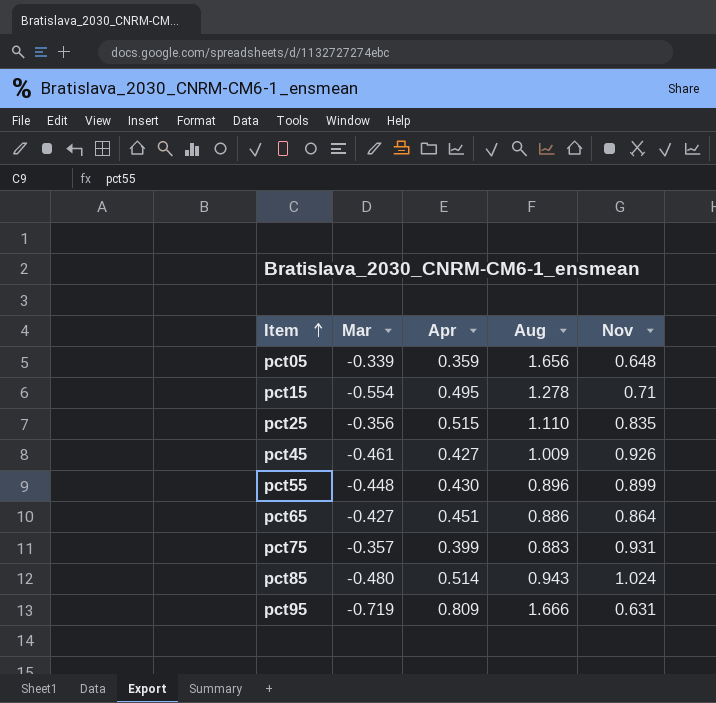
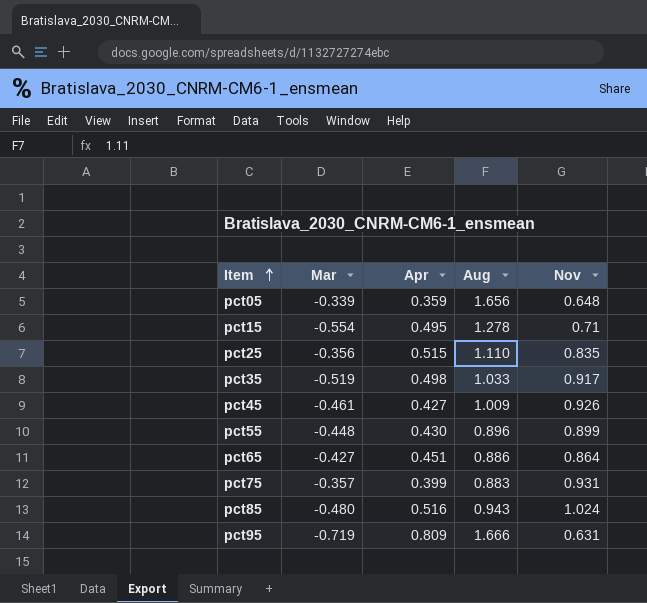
row pct35: none -> -0.519 | 0.498 | 1.033 | 0.917
pct85 | Apr: 0.514 -> 0.516

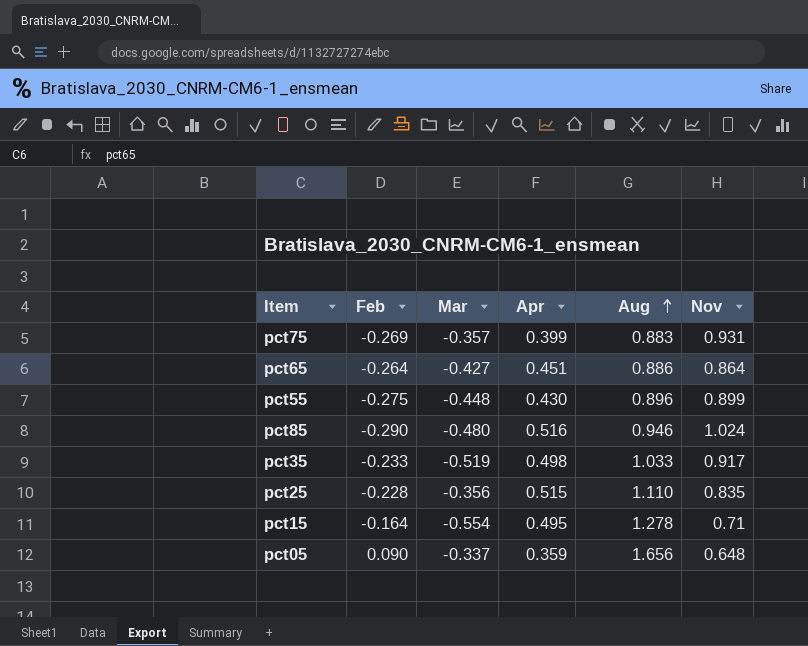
row order: Item ascending -> Aug ascending
column Feb | position: none -> 2
row pct45: -0.461 | 0.427 | 1.009 | 0.926 -> none
row pct95: -0.719 | 0.809 | 1.666 | 0.631 -> none
pct85 | Aug: 0.943 -> 0.946
pct05 | Mar: -0.339 -> -0.337

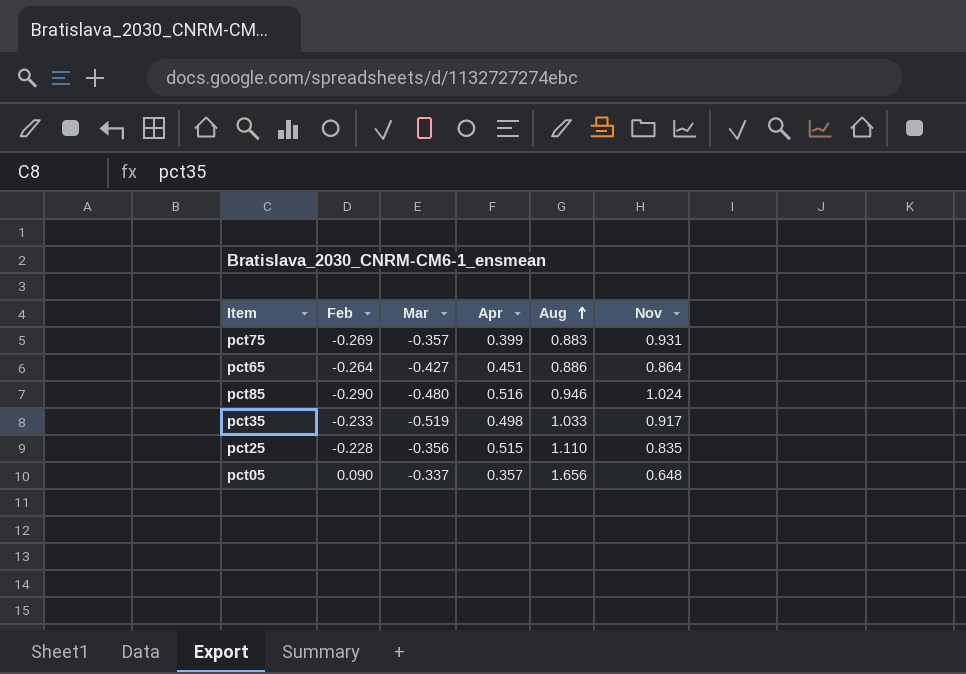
row pct55: -0.275 | -0.448 | 0.430 | 0.896 | 0.899 -> none
row pct15: -0.164 | -0.554 | 0.495 | 1.278 | 0.71 -> none
pct05 | Apr: 0.359 -> 0.357

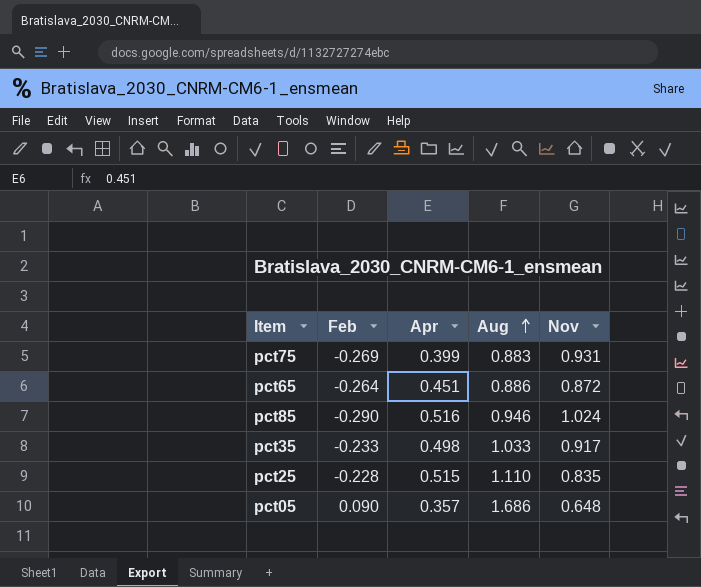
column Mar | position: 3 -> none
pct65 | Nov: 0.864 -> 0.872
pct05 | Aug: 1.656 -> 1.686

